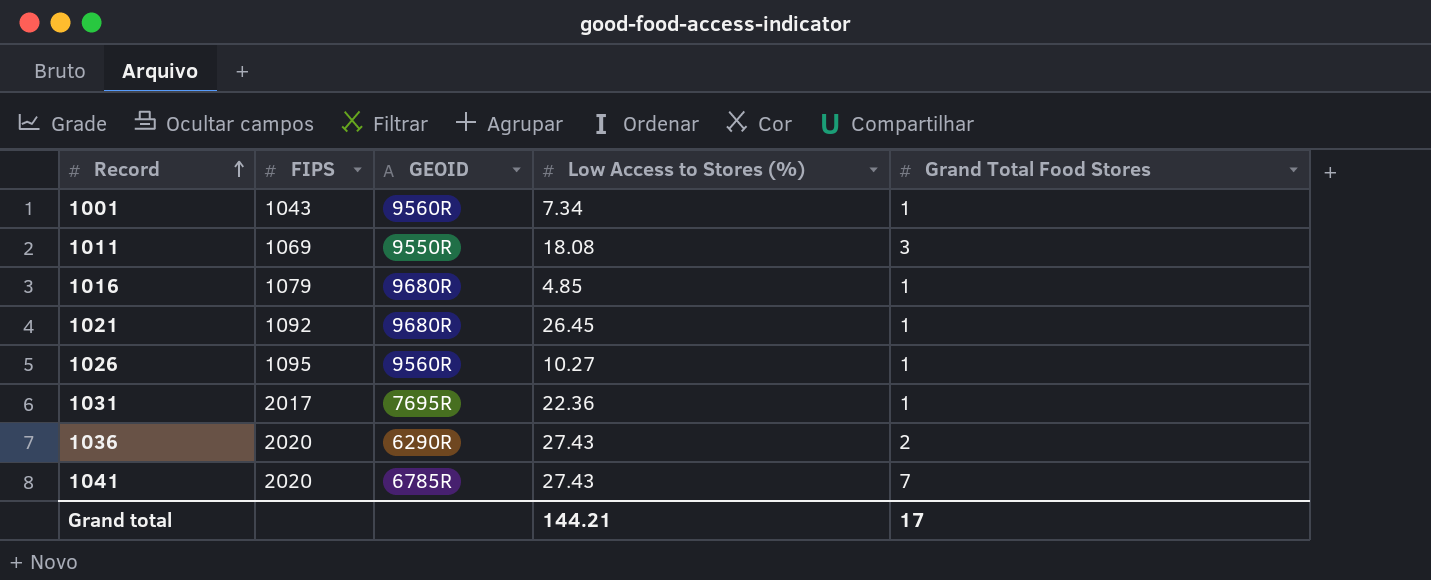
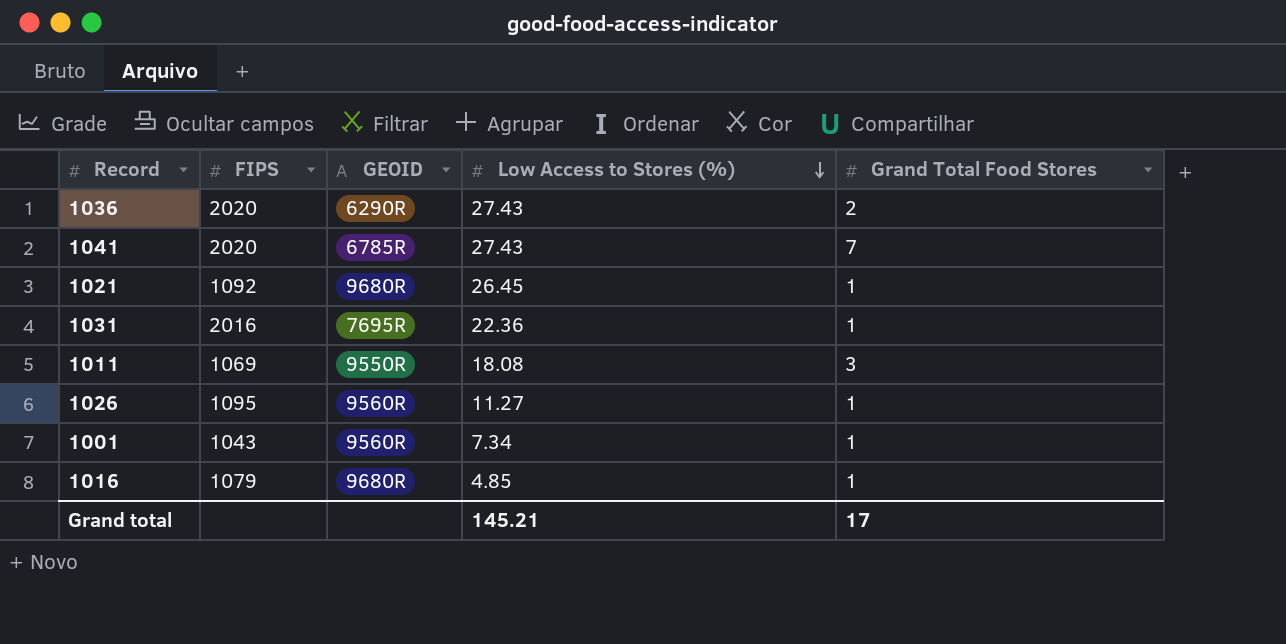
row order: Record ascending -> Low Access to Stores (%) descending
1031 | FIPS: 2017 -> 2016
1026 | Low Access to Stores (%): 10.27 -> 11.27
Grand total | Low Access to Stores (%): 144.21 -> 145.21

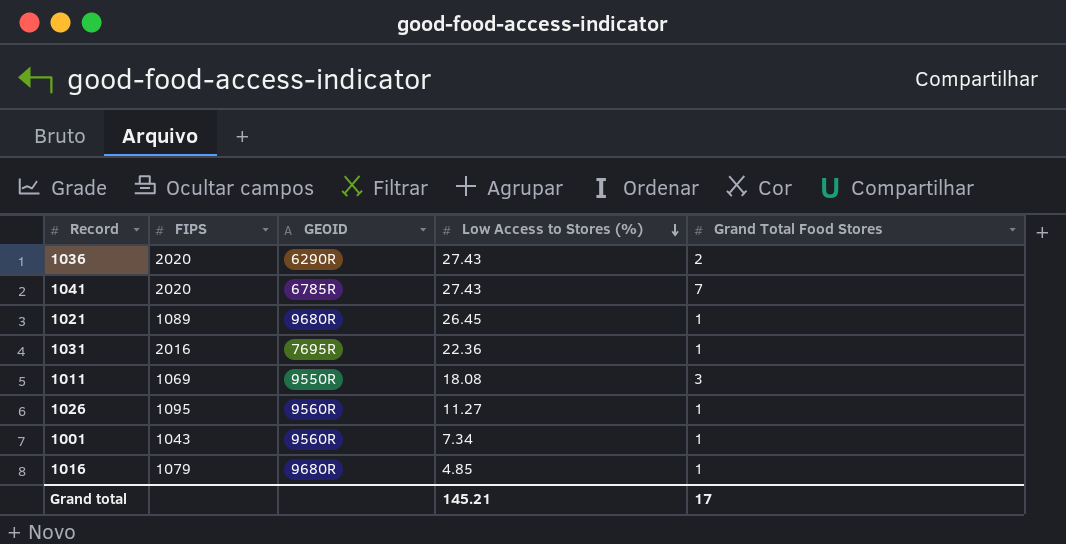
1021 | FIPS: 1092 -> 1089

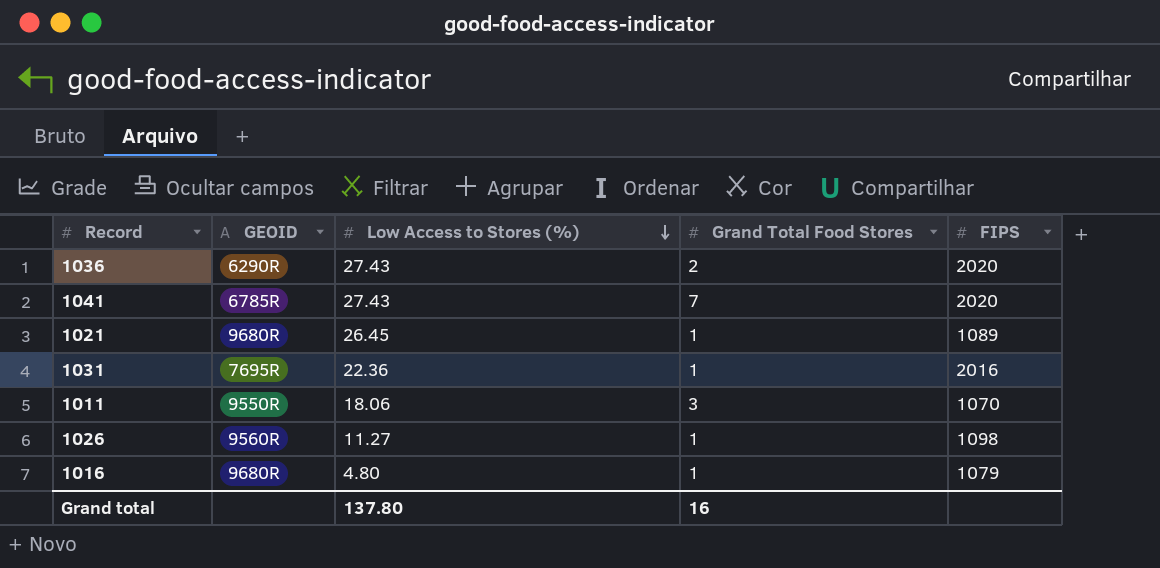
column FIPS | position: 2 -> 5
row 1001: 1043 | 9560R | 7.34 | 1 -> none
1011 | Low Access to Stores (%): 18.08 -> 18.06
1011 | FIPS: 1069 -> 1070
1026 | FIPS: 1095 -> 1098
1016 | Low Access to Stores (%): 4.85 -> 4.80
Grand total | Low Access to Stores (%): 145.21 -> 137.80
Grand total | Grand Total Food Stores: 17 -> 16

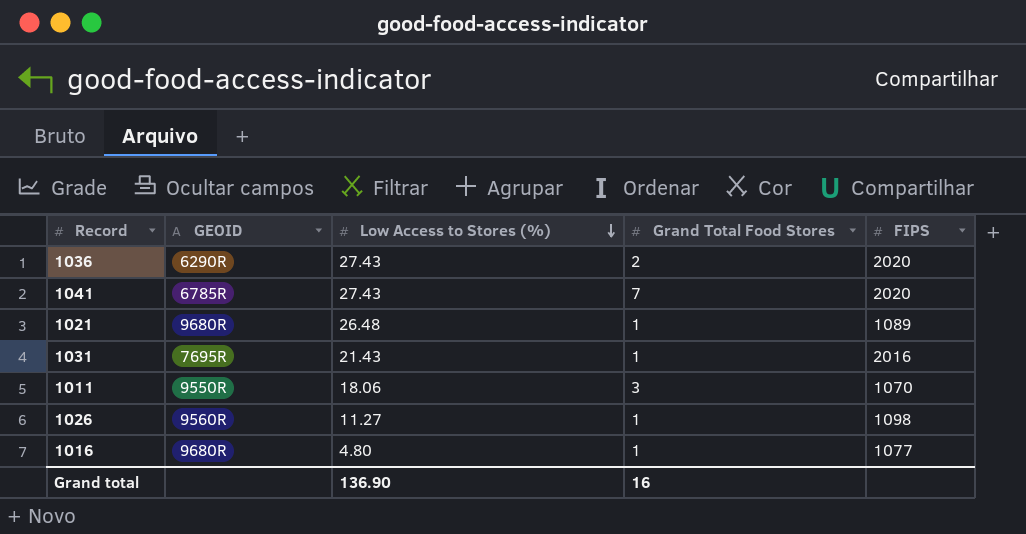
1021 | Low Access to Stores (%): 26.45 -> 26.48
1031 | Low Access to Stores (%): 22.36 -> 21.43
1016 | FIPS: 1079 -> 1077
Grand total | Low Access to Stores (%): 137.80 -> 136.90

